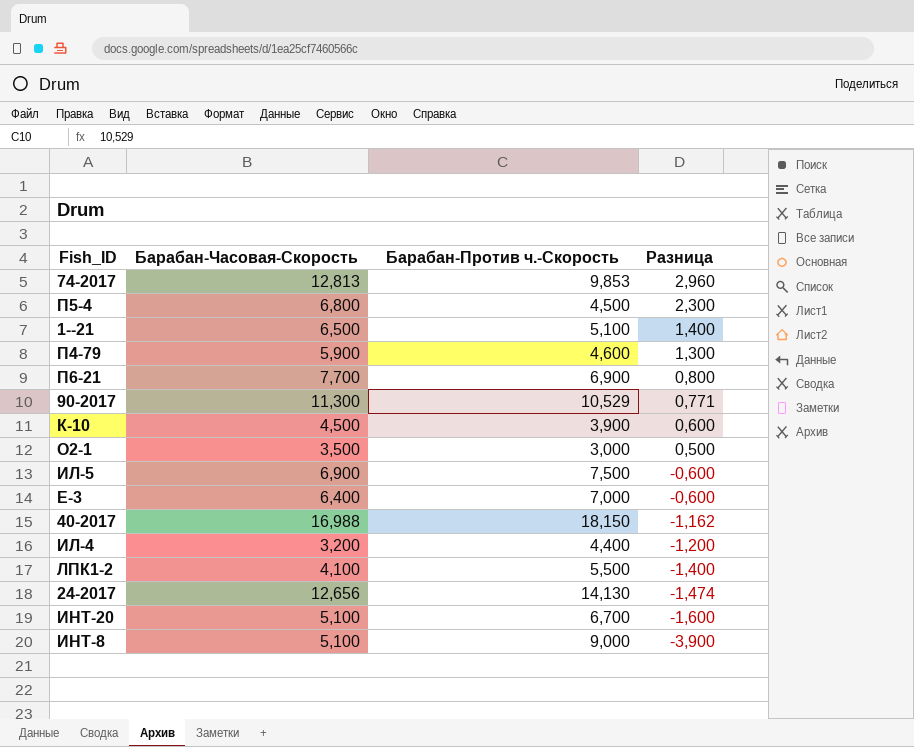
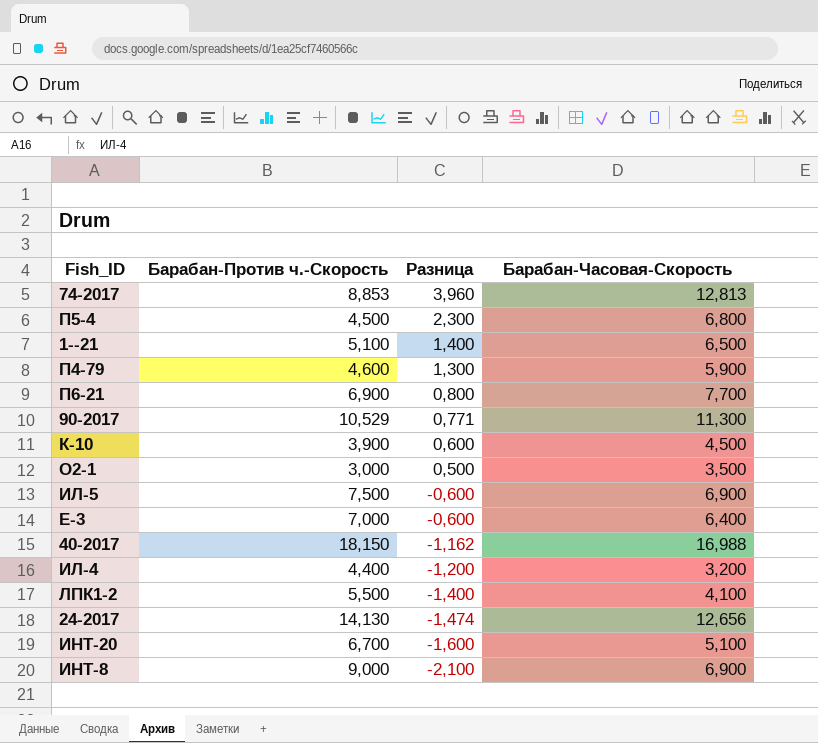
column Барабан-Часовая-Скорость | position: 2 -> 4
74-2017 | Барабан-Против ч.-Скорость: 9,853 -> 8,853
74-2017 | Разница: 2,960 -> 3,960
ИНТ-8 | Разница: -3,900 -> -2,100
ИНТ-8 | Барабан-Часовая-Скорость: 5,100 -> 6,900

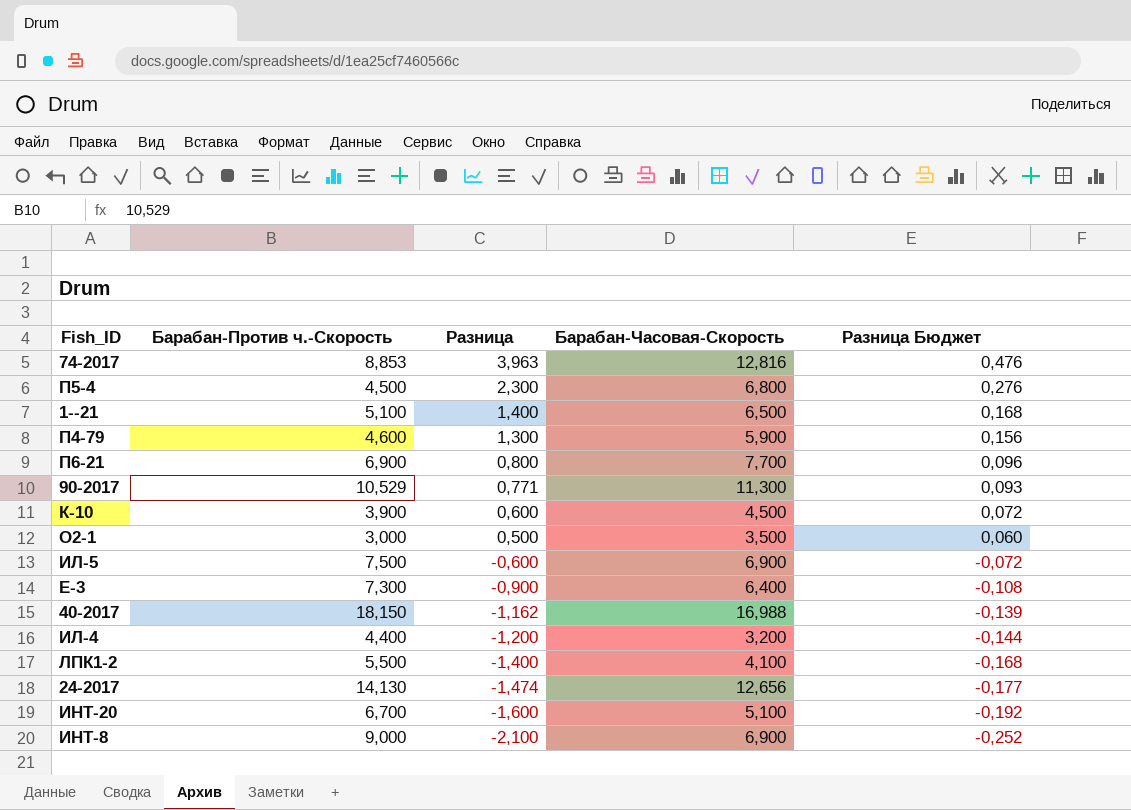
column Разница Бюджет | formula: none -> [Разница] * 0,12
74-2017 | Разница: 3,960 -> 3,963
74-2017 | Барабан-Часовая-Скорость: 12,813 -> 12,816
Е-3 | Барабан-Против ч.-Скорость: 7,000 -> 7,300
Е-3 | Разница: -0,600 -> -0,900

